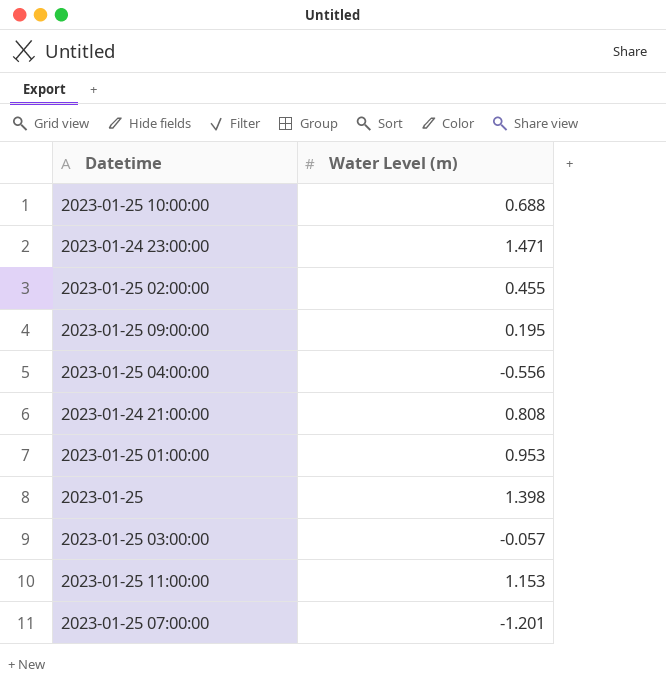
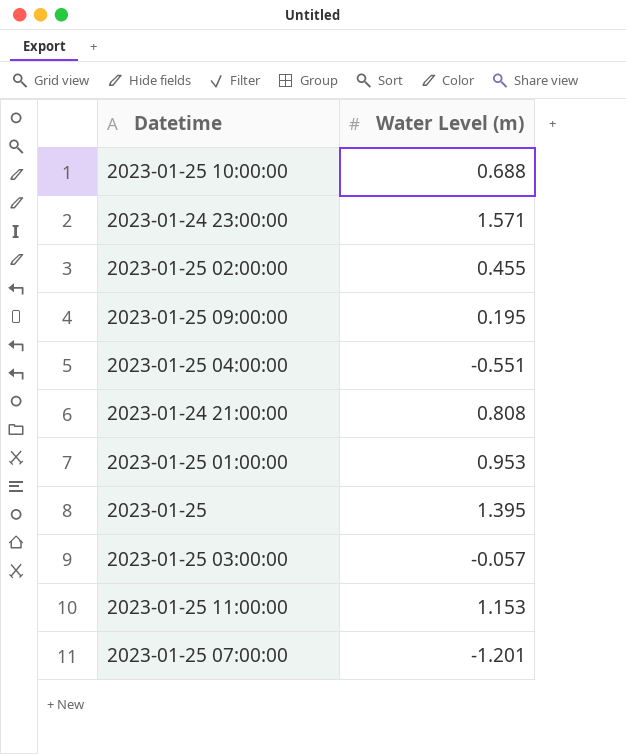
2023-01-24 23:00:00 | Water Level (m): 1.471 -> 1.571
2023-01-25 04:00:00 | Water Level (m): -0.556 -> -0.551
2023-01-25 | Water Level (m): 1.398 -> 1.395

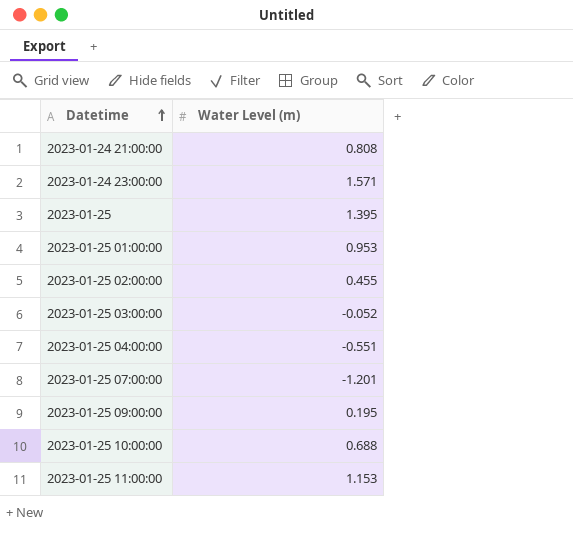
row order: none -> Datetime ascending
2023-01-25 03:00:00 | Water Level (m): -0.057 -> -0.052

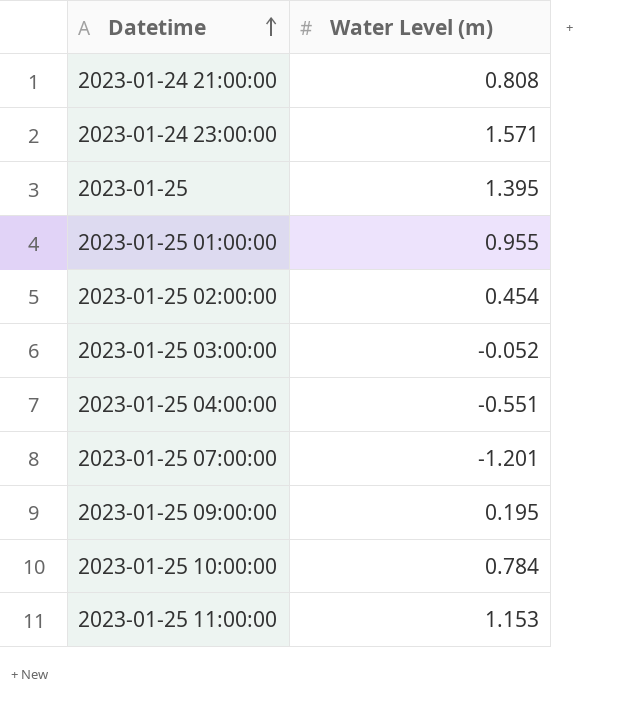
2023-01-25 01:00:00 | Water Level (m): 0.953 -> 0.955
2023-01-25 02:00:00 | Water Level (m): 0.455 -> 0.454
2023-01-25 10:00:00 | Water Level (m): 0.688 -> 0.784

